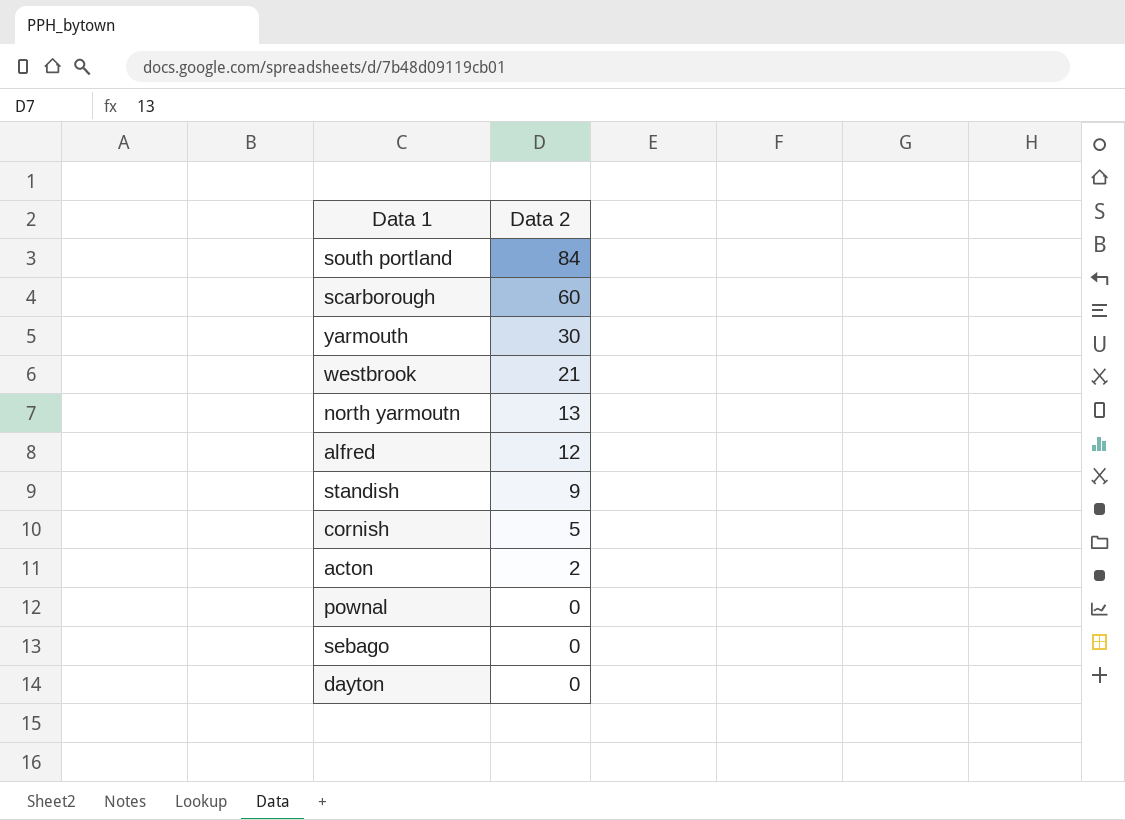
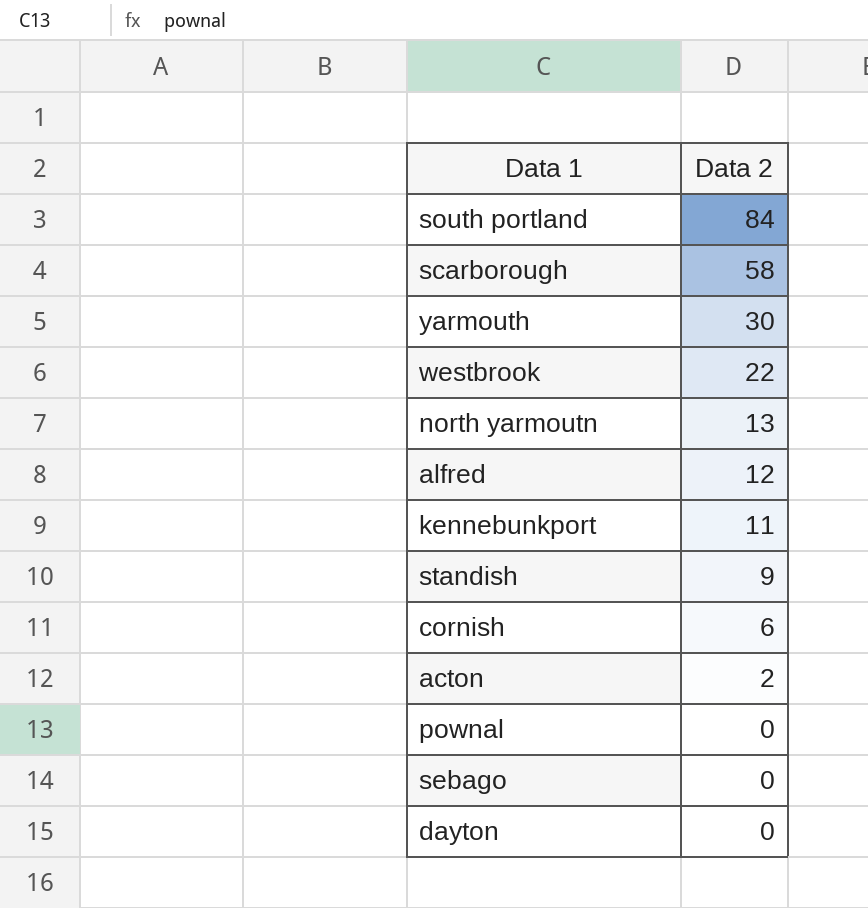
scarborough | Data 2: 60 -> 58
westbrook | Data 2: 21 -> 22
row kennebunkport: none -> 11
cornish | Data 2: 5 -> 6

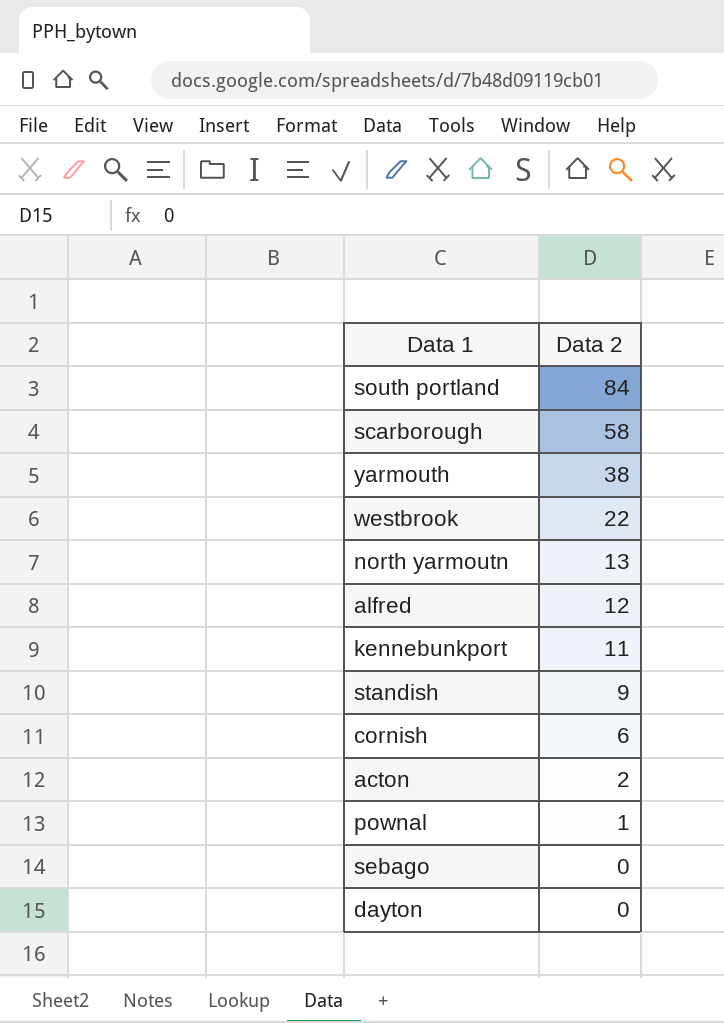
yarmouth | Data 2: 30 -> 38
pownal | Data 2: 0 -> 1

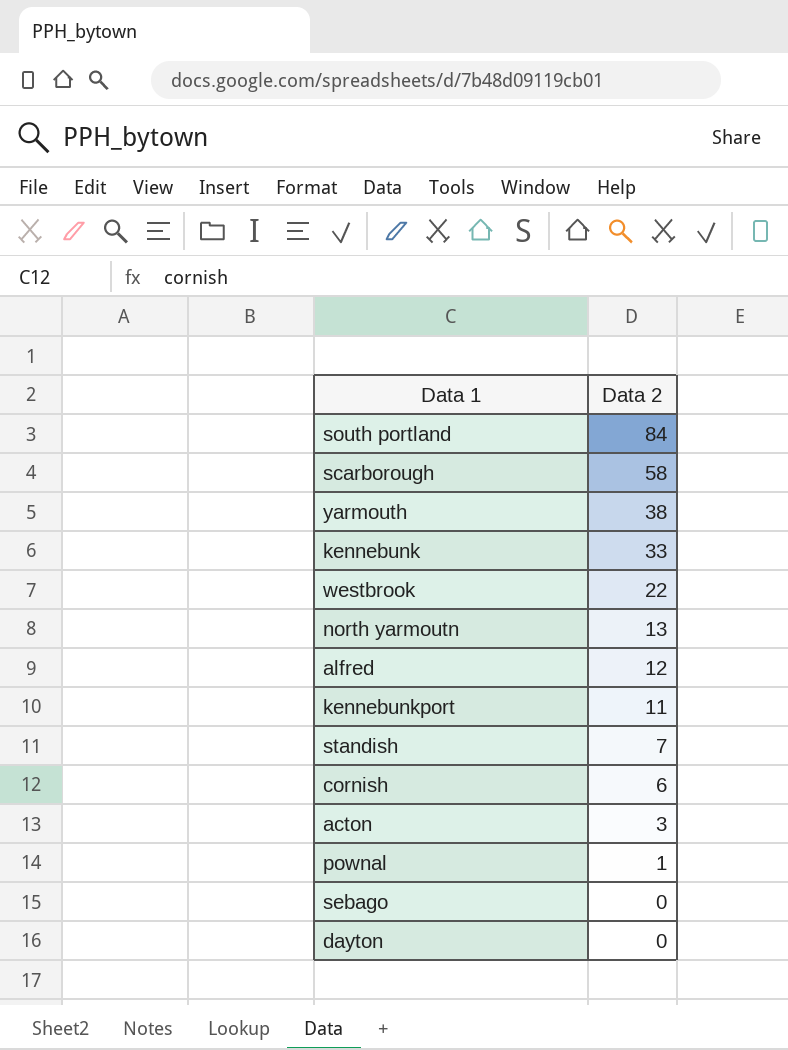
row kennebunk: none -> 33
standish | Data 2: 9 -> 7
acton | Data 2: 2 -> 3

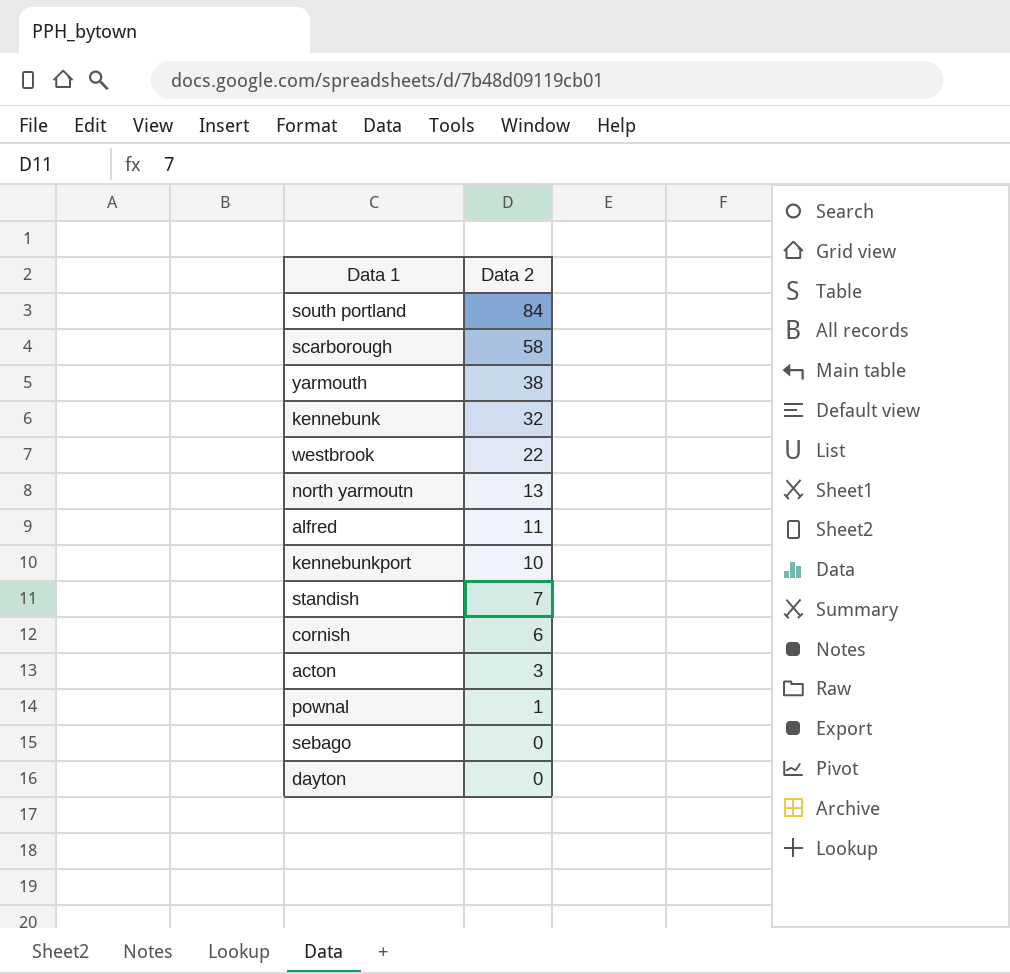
kennebunk | Data 2: 33 -> 32
alfred | Data 2: 12 -> 11
kennebunkport | Data 2: 11 -> 10

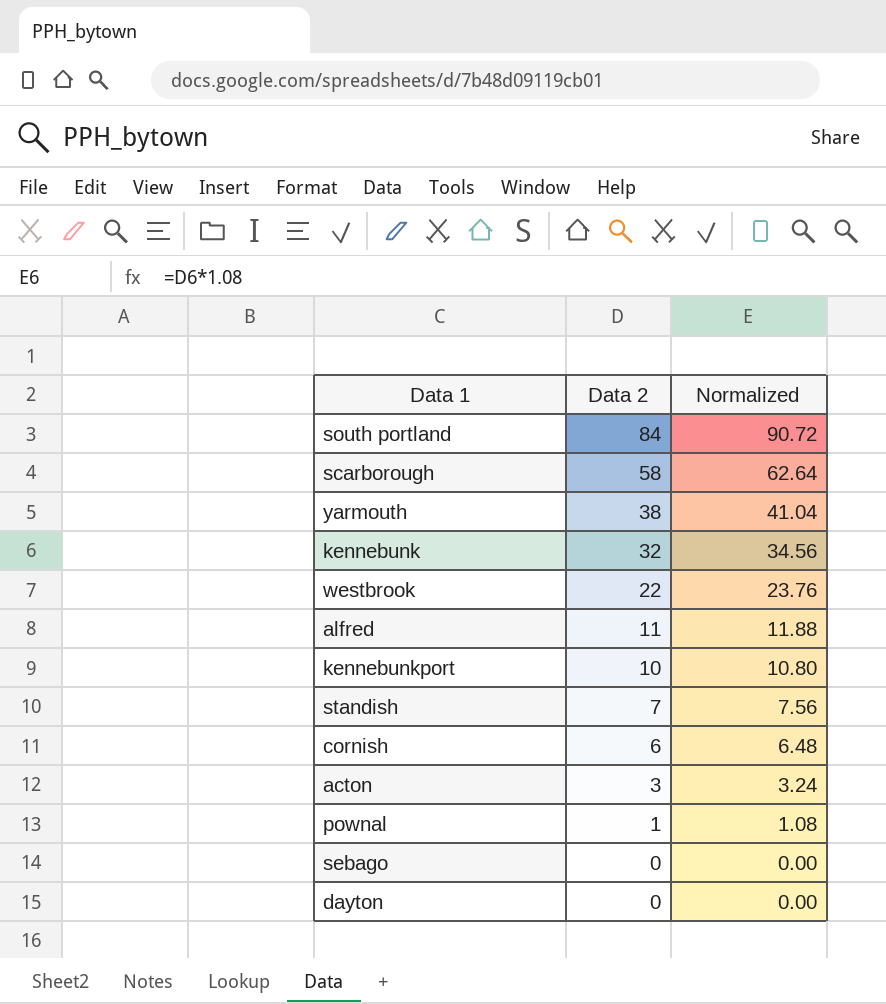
column Normalized | formula: none -> [Data 2] * 1.08
row north yarmoutn: 13 -> none

